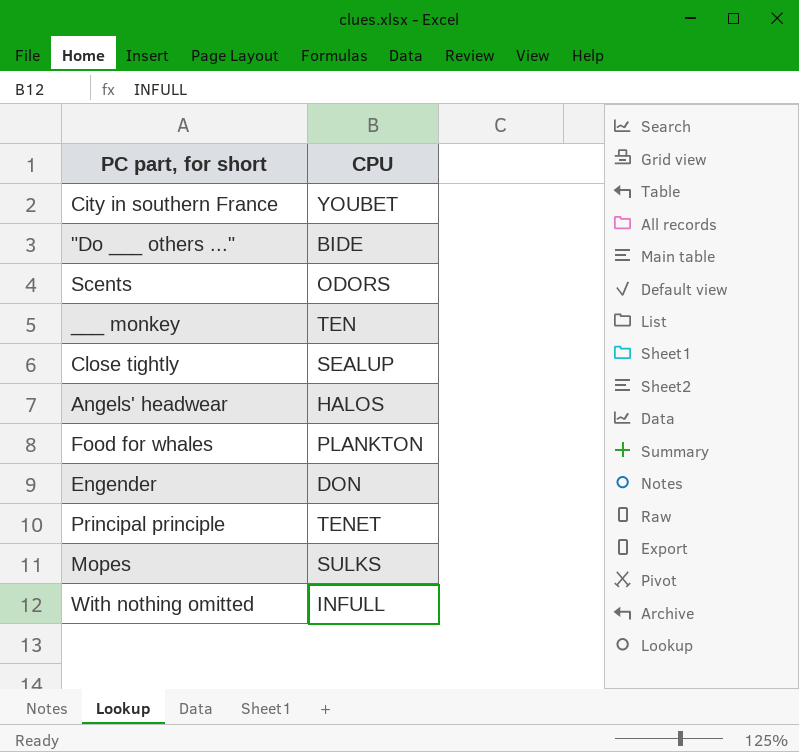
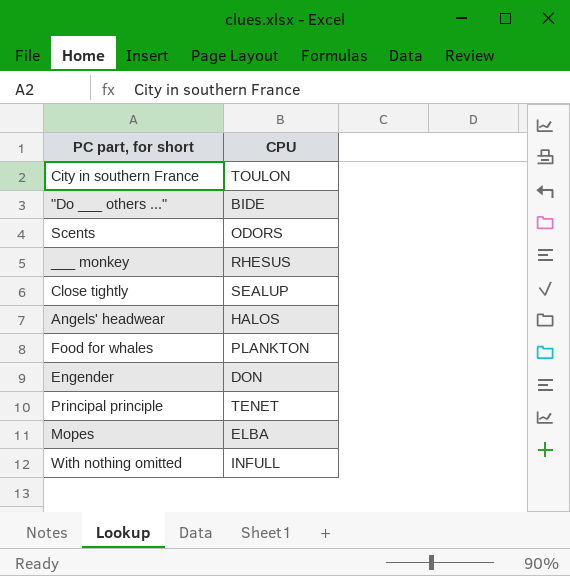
City in southern France | CPU: YOUBET -> TOULON
___ monkey | CPU: TEN -> RHESUS
Mopes | CPU: SULKS -> ELBA

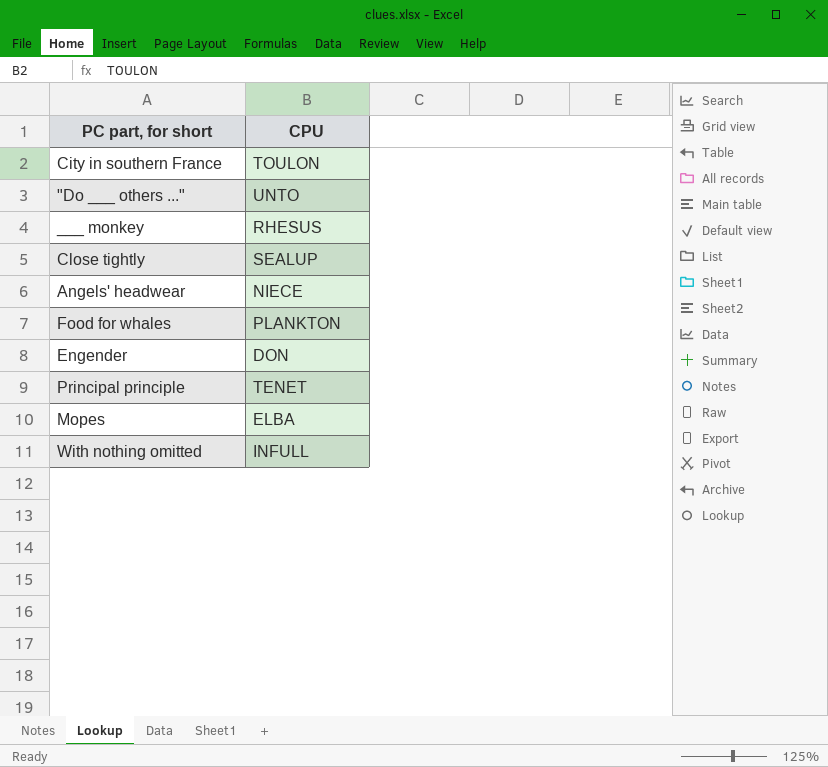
row Scents: ODORS -> none
"Do ___ others ..." | CPU: BIDE -> UNTO
Angels' headwear | CPU: HALOS -> NIECE

